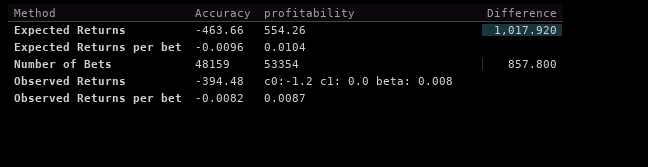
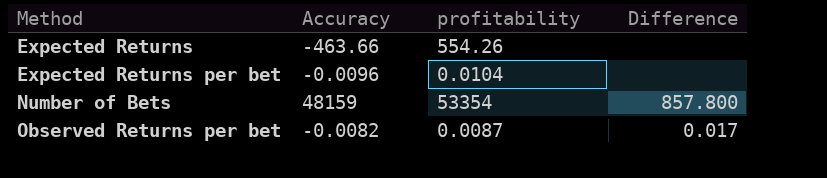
row Observed Returns: -394.48 | c0:-1.2 c1: 0.0 beta: 0.008 | none -> none
Expected Returns | Difference: 1,017.920 -> none
Observed Returns per bet | Difference: none -> 0.017

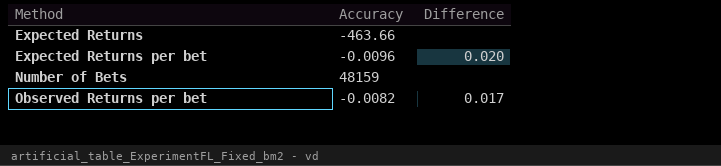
column profitability | position: 3 -> none
Expected Returns per bet | Difference: none -> 0.020
Number of Bets | Difference: 857.800 -> none

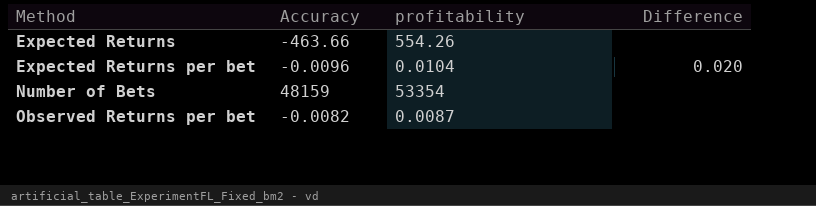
column profitability | position: none -> 3
Observed Returns per bet | Difference: 0.017 -> none

